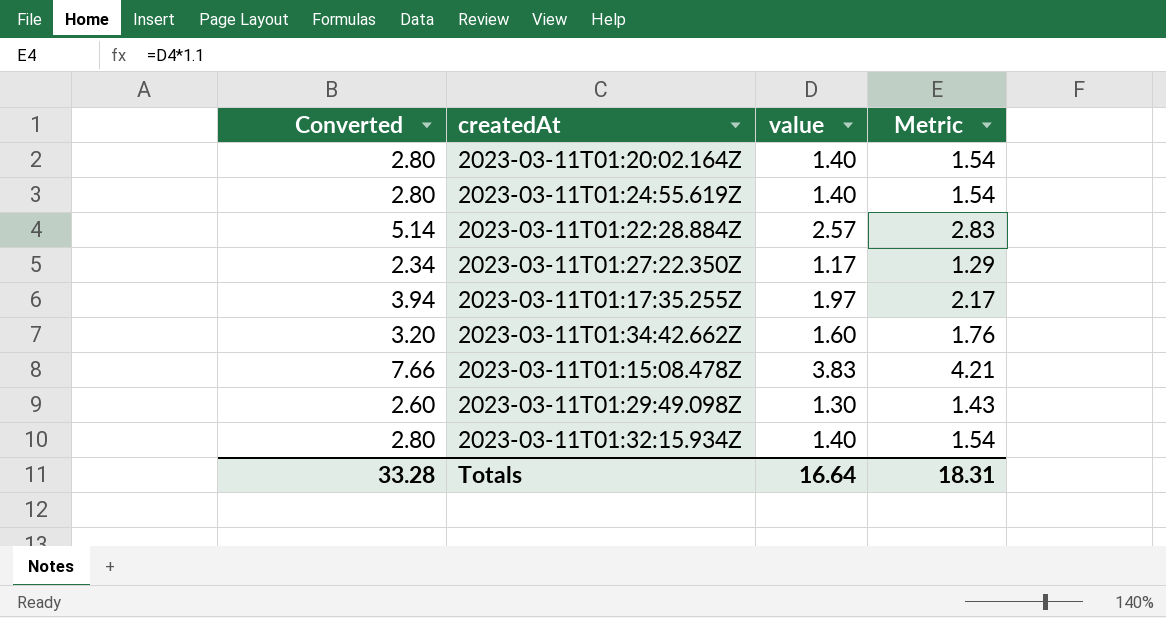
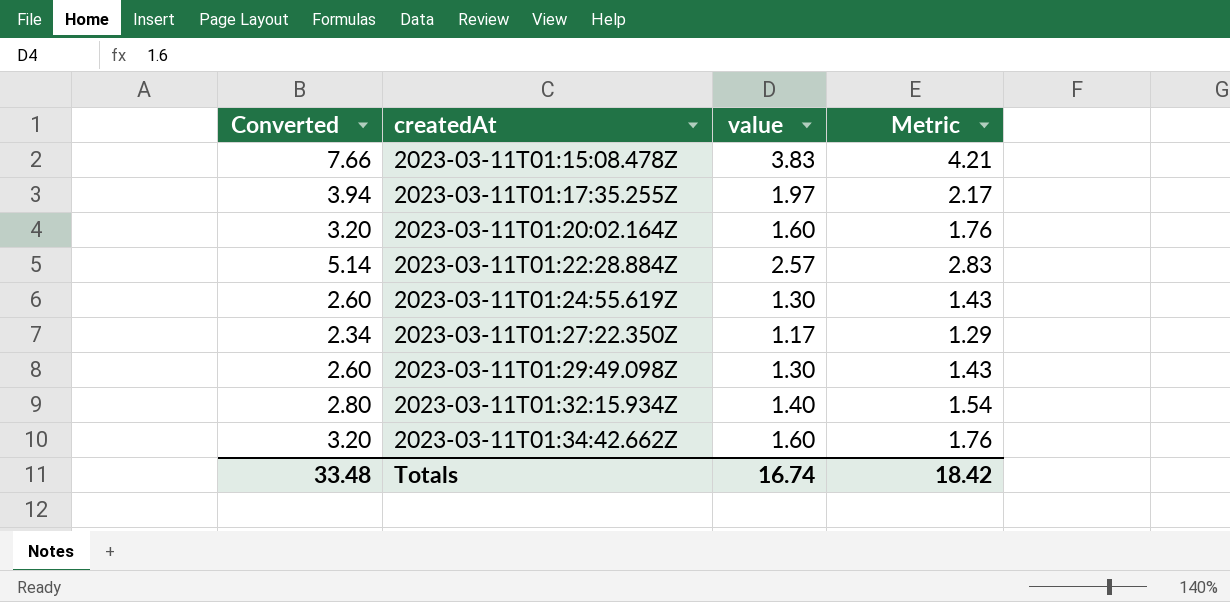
row order: none -> createdAt ascending
2023-03-11T01:20:02.164Z | Converted: 2.80 -> 3.20
2023-03-11T01:20:02.164Z | value: 1.40 -> 1.60
2023-03-11T01:20:02.164Z | Metric: 1.54 -> 1.76
2023-03-11T01:24:55.619Z | Converted: 2.80 -> 2.60
2023-03-11T01:24:55.619Z | value: 1.40 -> 1.30
2023-03-11T01:24:55.619Z | Metric: 1.54 -> 1.43
Totals | Converted: 33.28 -> 33.48
Totals | value: 16.64 -> 16.74
Totals | Metric: 18.31 -> 18.42

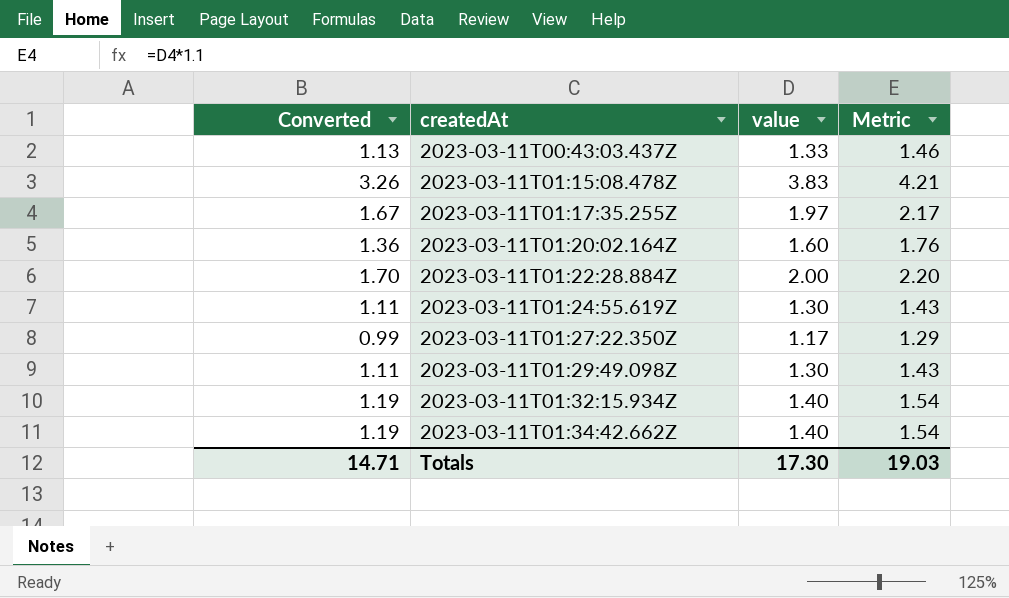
column Converted | formula: [value] * 2 -> [value] * 0.85
row 2023-03-11T00:43:03.437Z: none -> 1.13 | 1.33 | 1.46
2023-03-11T01:22:28.884Z | value: 2.57 -> 2.00
2023-03-11T01:22:28.884Z | Metric: 2.83 -> 2.20
2023-03-11T01:34:42.662Z | value: 1.60 -> 1.40
2023-03-11T01:34:42.662Z | Metric: 1.76 -> 1.54
Totals | Converted: 33.48 -> 14.71
Totals | value: 16.74 -> 17.30
Totals | Metric: 18.42 -> 19.03

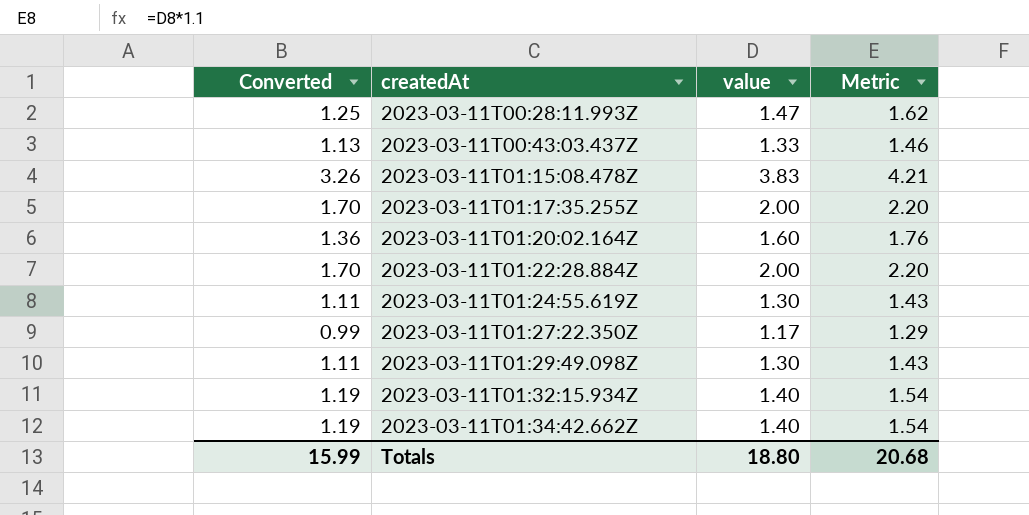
row 2023-03-11T00:28:11.993Z: none -> 1.25 | 1.47 | 1.62
2023-03-11T01:17:35.255Z | Converted: 1.67 -> 1.70
2023-03-11T01:17:35.255Z | value: 1.97 -> 2.00
2023-03-11T01:17:35.255Z | Metric: 2.17 -> 2.20
Totals | Converted: 14.71 -> 15.99
Totals | value: 17.30 -> 18.80
Totals | Metric: 19.03 -> 20.68

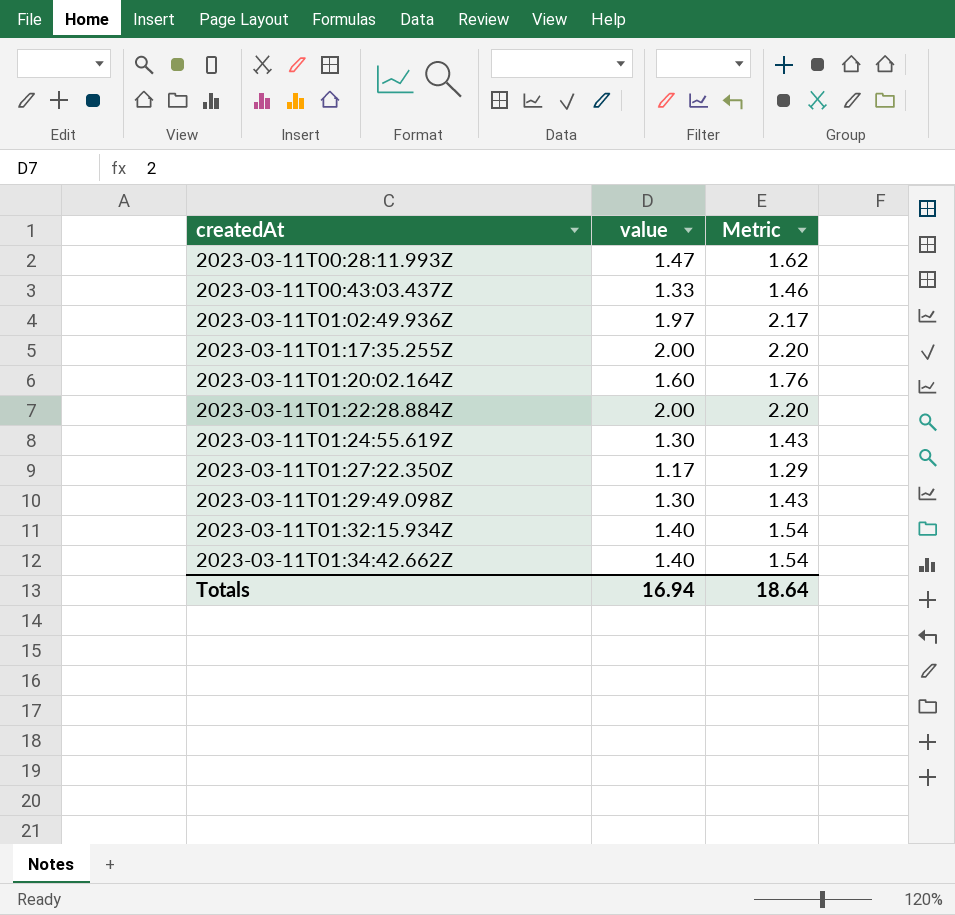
column Converted | formula: [value] * 0.85 -> none
row 2023-03-11T01:15:08.478Z: 3.26 | 3.83 | 4.21 -> none
row 2023-03-11T01:02:49.936Z: none -> 1.97 | 2.17
Totals | value: 18.80 -> 16.94
Totals | Metric: 20.68 -> 18.64

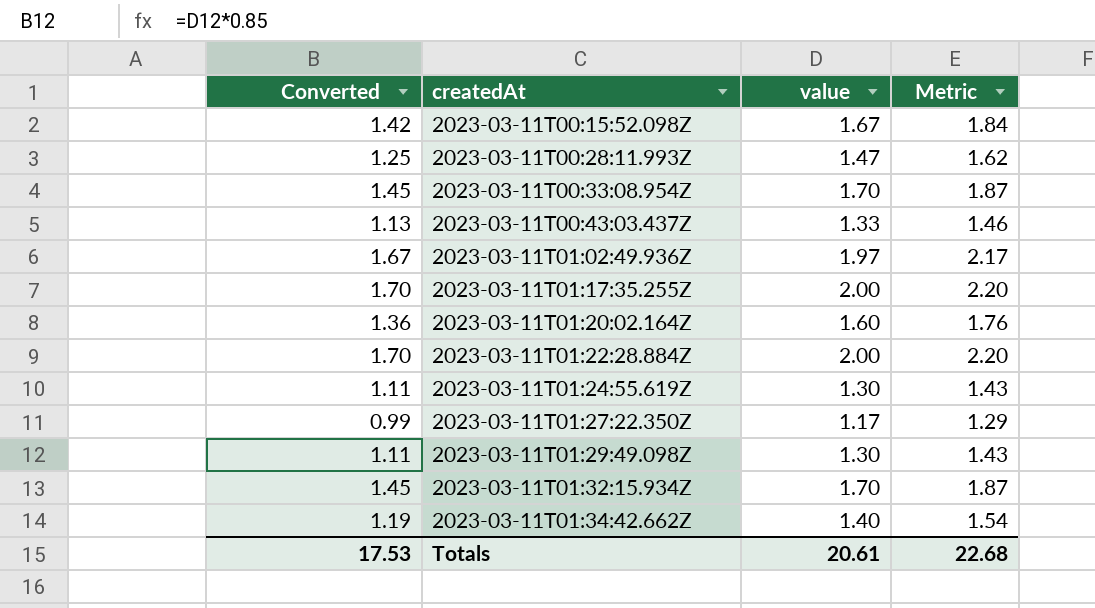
column Converted | formula: none -> [value] * 0.85
row 2023-03-11T00:15:52.098Z: none -> 1.42 | 1.67 | 1.84
row 2023-03-11T00:33:08.954Z: none -> 1.45 | 1.70 | 1.87
2023-03-11T01:32:15.934Z | value: 1.40 -> 1.70
2023-03-11T01:32:15.934Z | Metric: 1.54 -> 1.87
Totals | value: 16.94 -> 20.61
Totals | Metric: 18.64 -> 22.68

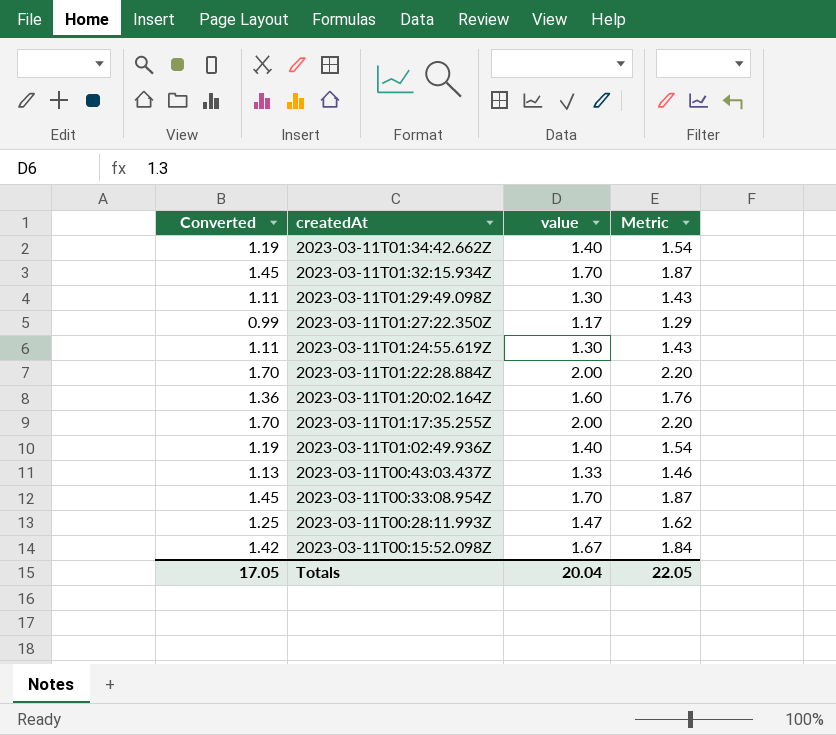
row order: createdAt ascending -> createdAt descending
2023-03-11T01:02:49.936Z | Converted: 1.67 -> 1.19
2023-03-11T01:02:49.936Z | value: 1.97 -> 1.40
2023-03-11T01:02:49.936Z | Metric: 2.17 -> 1.54
Totals | Converted: 17.53 -> 17.05
Totals | value: 20.61 -> 20.04
Totals | Metric: 22.68 -> 22.05

